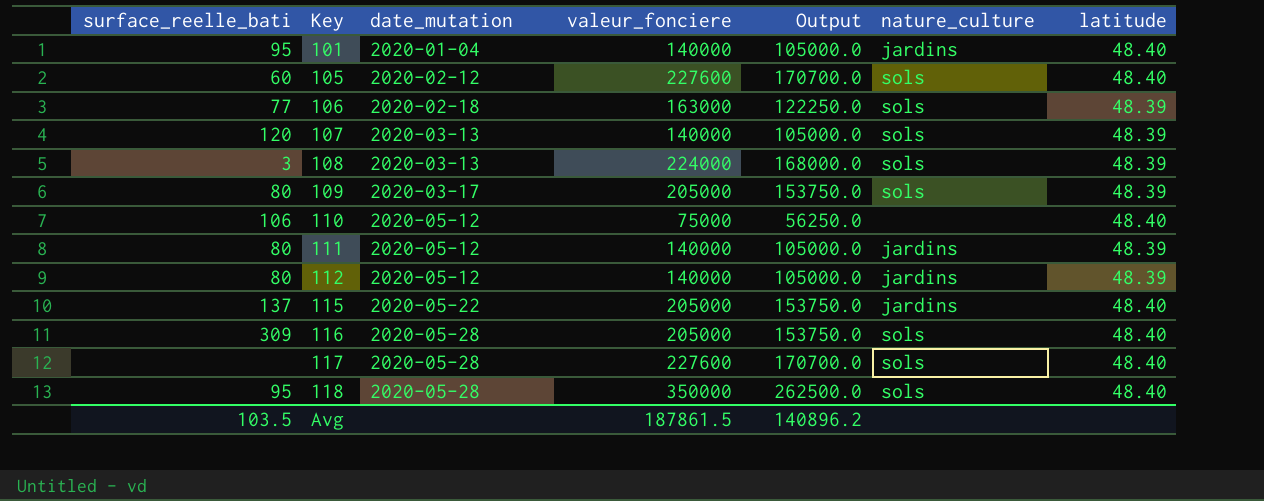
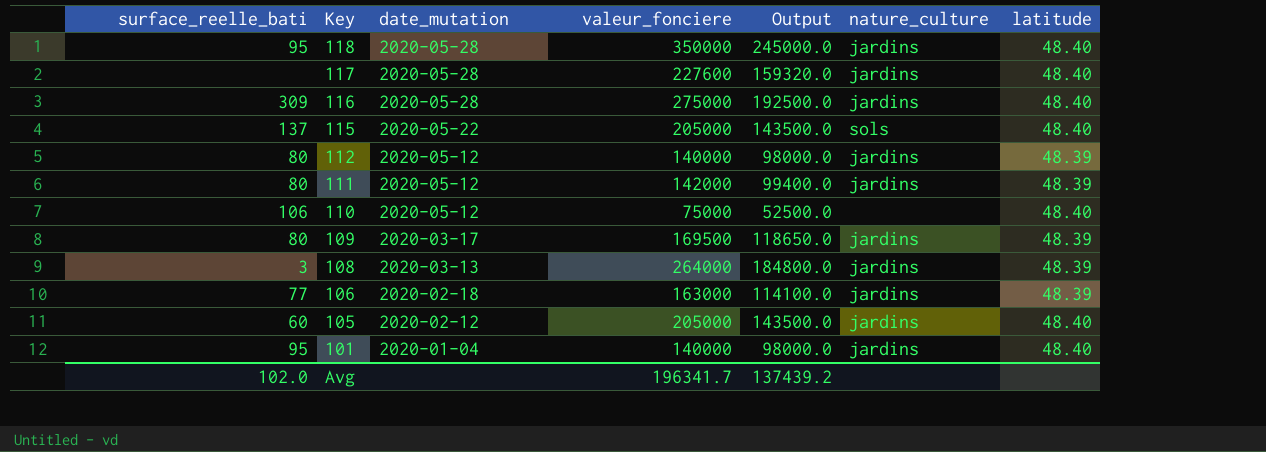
row order: Key ascending -> Key descending
column Output | formula: [valeur_fonciere] * 0.75 -> [valeur_fonciere] * 0.7
row 107: 120 | 2020-03-13 | 140000 | 105000.0 | sols | 48.39 -> none
118 | nature_culture: sols -> jardins
117 | nature_culture: sols -> jardins
116 | valeur_fonciere: 205000 -> 275000
116 | nature_culture: sols -> jardins
115 | nature_culture: jardins -> sols
111 | valeur_fonciere: 140000 -> 142000
109 | valeur_fonciere: 205000 -> 169500
109 | nature_culture: sols -> jardins
108 | valeur_fonciere: 224000 -> 264000
108 | nature_culture: sols -> jardins
106 | nature_culture: sols -> jardins
105 | valeur_fonciere: 227600 -> 205000
105 | nature_culture: sols -> jardins
Avg | surface_reelle_bati: 103.5 -> 102.0
Avg | valeur_fonciere: 187861.5 -> 196341.7
Avg | Output: 140896.2 -> 137439.2

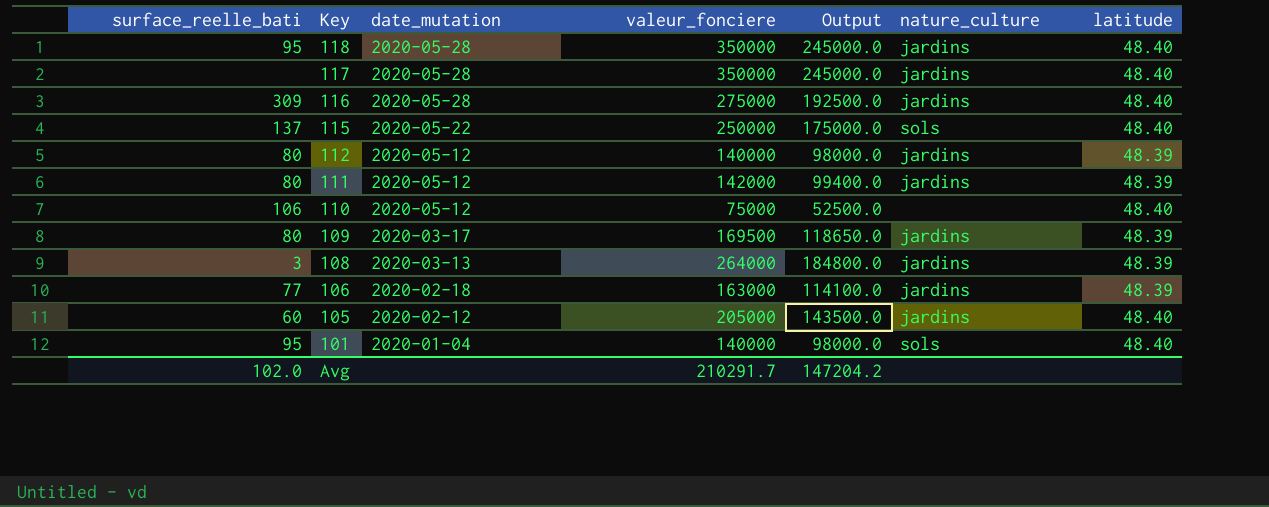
117 | valeur_fonciere: 227600 -> 350000
117 | Output: 159320.0 -> 245000.0
115 | valeur_fonciere: 205000 -> 250000
115 | Output: 143500.0 -> 175000.0
101 | nature_culture: jardins -> sols
Avg | valeur_fonciere: 196341.7 -> 210291.7
Avg | Output: 137439.2 -> 147204.2

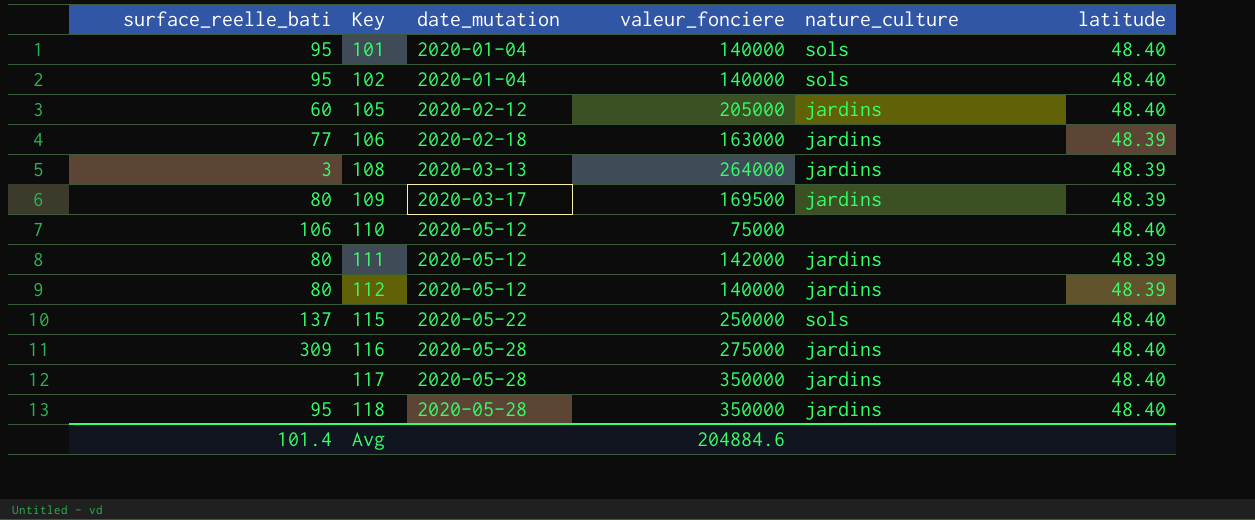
row order: Key descending -> Key ascending
column Output | formula: [valeur_fonciere] * 0.7 -> none
row 102: none -> 95 | 2020-01-04 | 140000 | sols | 48.40
Avg | surface_reelle_bati: 102.0 -> 101.4
Avg | valeur_fonciere: 210291.7 -> 204884.6

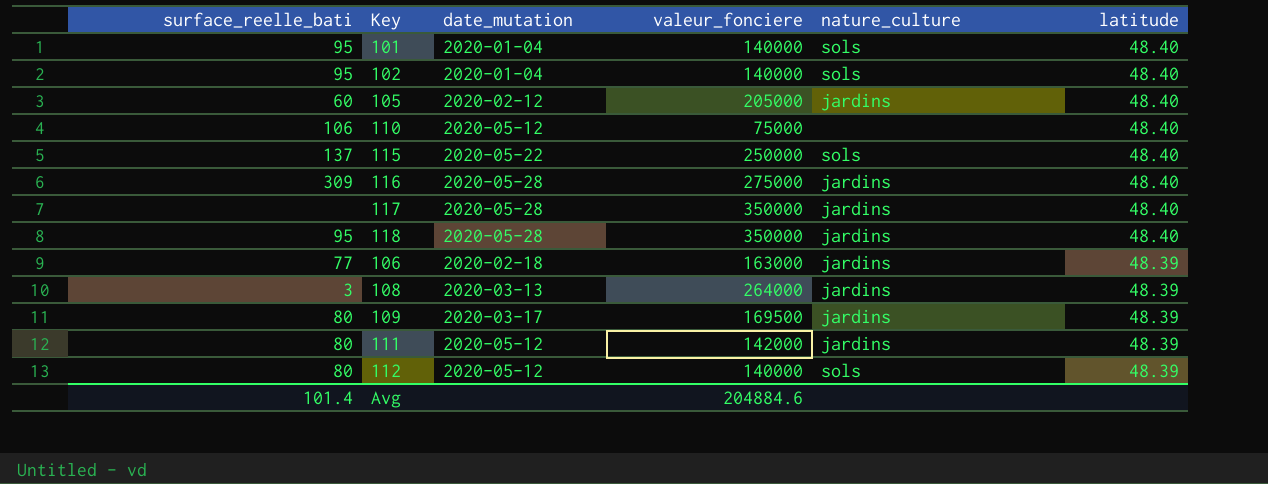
row order: Key ascending -> latitude descending
112 | nature_culture: jardins -> sols

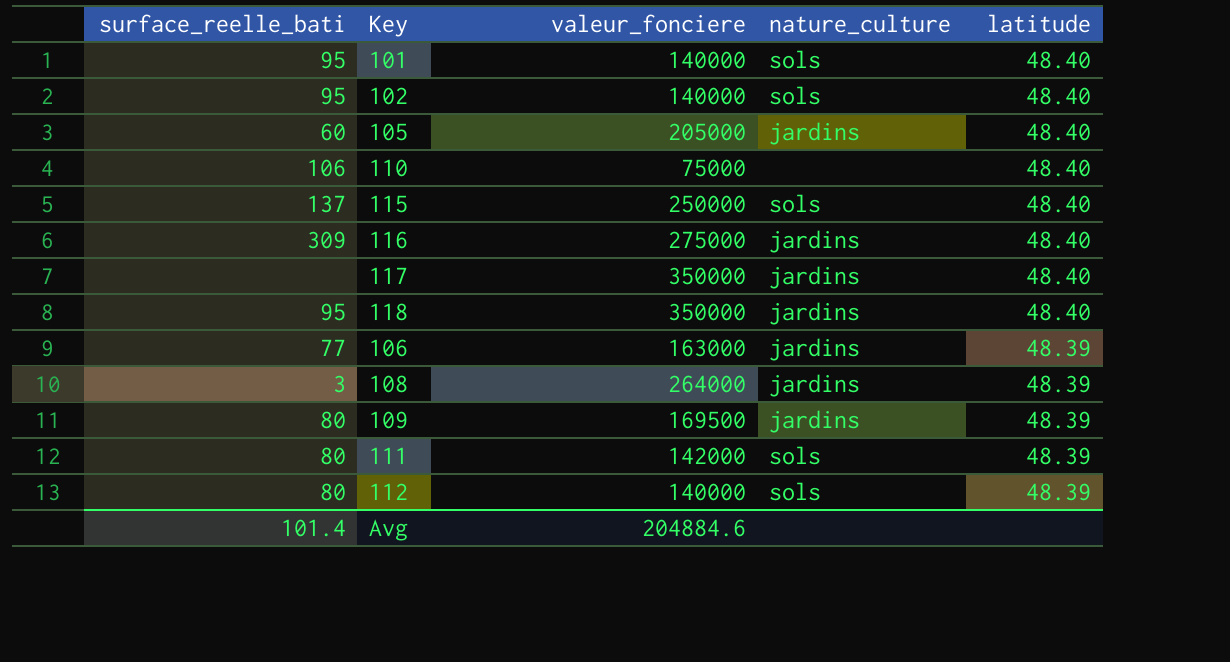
column date_mutation | position: 3 -> none
111 | nature_culture: jardins -> sols

